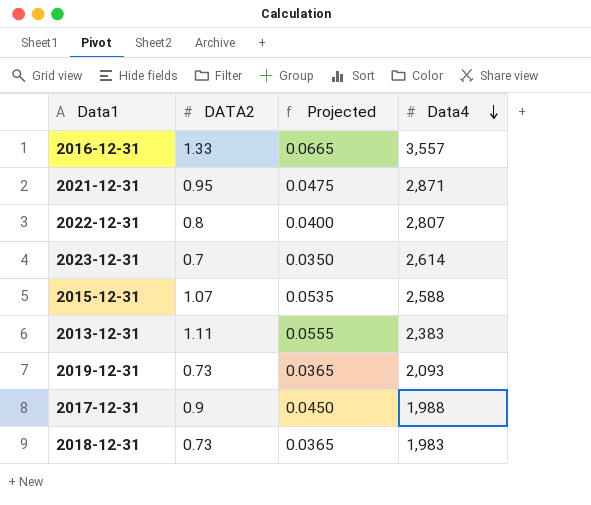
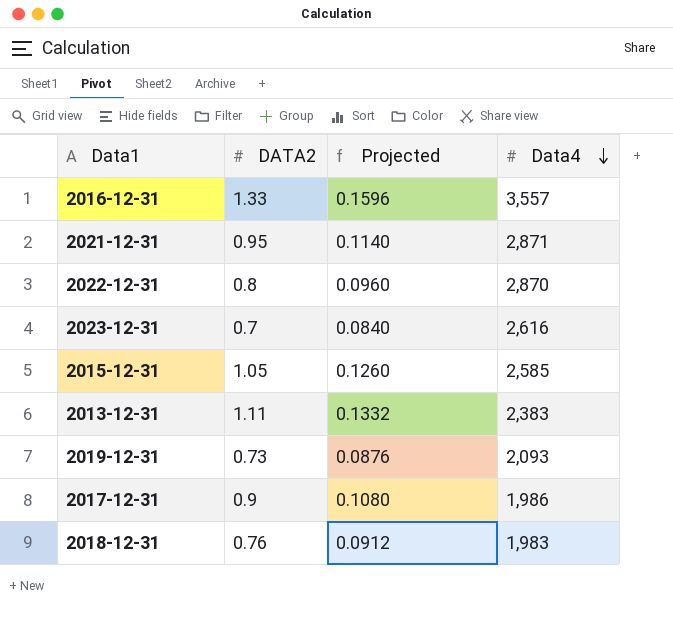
column Projected | formula: [DATA2] * 0.05 -> [DATA2] * 0.12
2022-12-31 | Data4: 2,807 -> 2,870
2023-12-31 | Data4: 2,614 -> 2,616
2015-12-31 | DATA2: 1.07 -> 1.05
2015-12-31 | Data4: 2,588 -> 2,585
2017-12-31 | Data4: 1,988 -> 1,986
2018-12-31 | DATA2: 0.73 -> 0.76

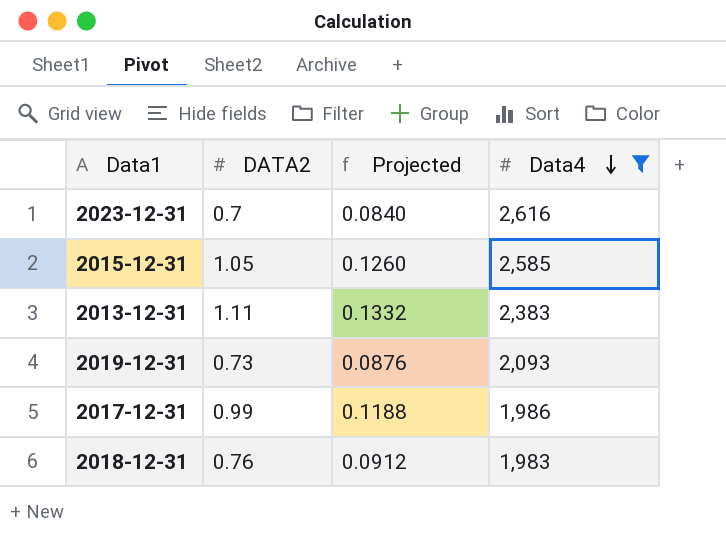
filter: none -> Data4 <= 2,616
2017-12-31 | DATA2: 0.9 -> 0.99
2017-12-31 | Projected: 0.1080 -> 0.1188

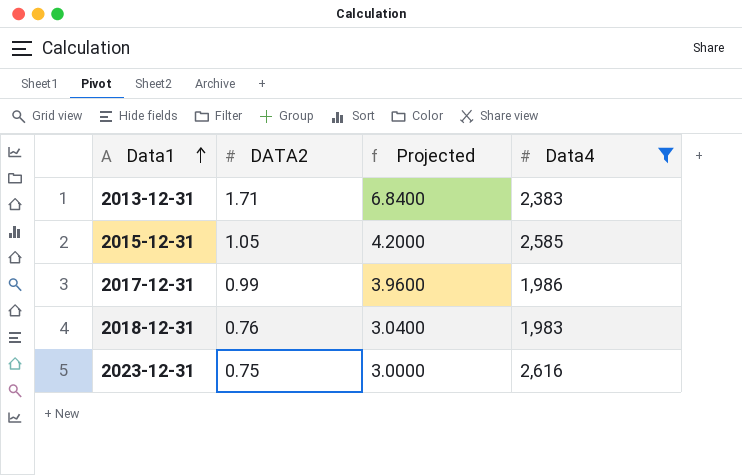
row order: Data4 descending -> Data1 ascending
column Projected | formula: [DATA2] * 0.12 -> [DATA2] * 4
row 2019-12-31: 0.73 | 0.0876 | 2,093 -> none
2013-12-31 | DATA2: 1.11 -> 1.71
2023-12-31 | DATA2: 0.7 -> 0.75

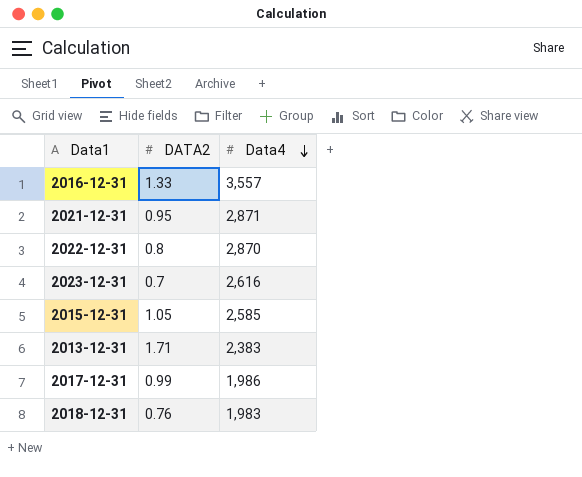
filter: Data4 <= 2,616 -> none
row order: Data1 ascending -> Data4 descending
column Projected | formula: [DATA2] * 4 -> none
2023-12-31 | DATA2: 0.75 -> 0.7

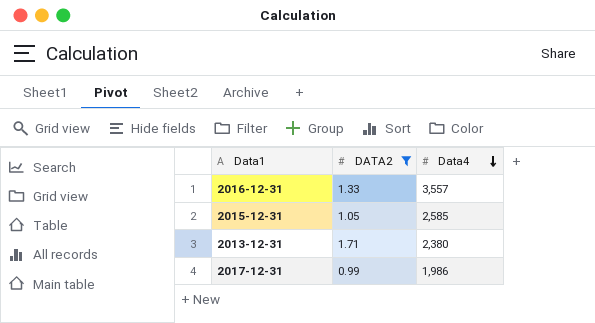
filter: none -> DATA2 >= 0.99
2013-12-31 | Data4: 2,383 -> 2,380

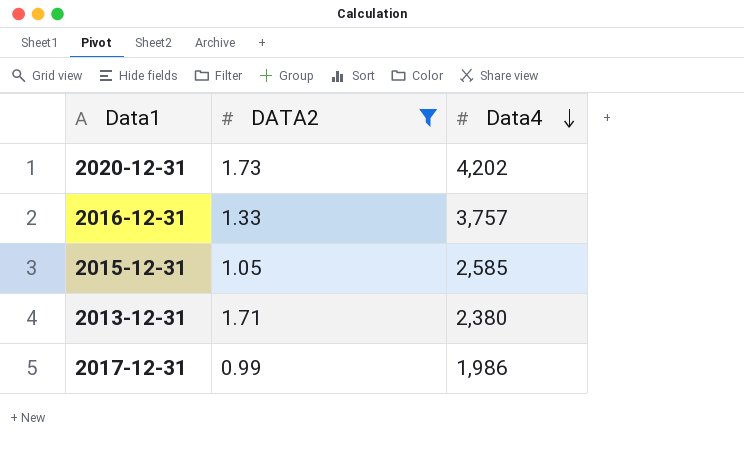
row 2020-12-31: none -> 1.73 | 4,202
2016-12-31 | Data4: 3,557 -> 3,757

